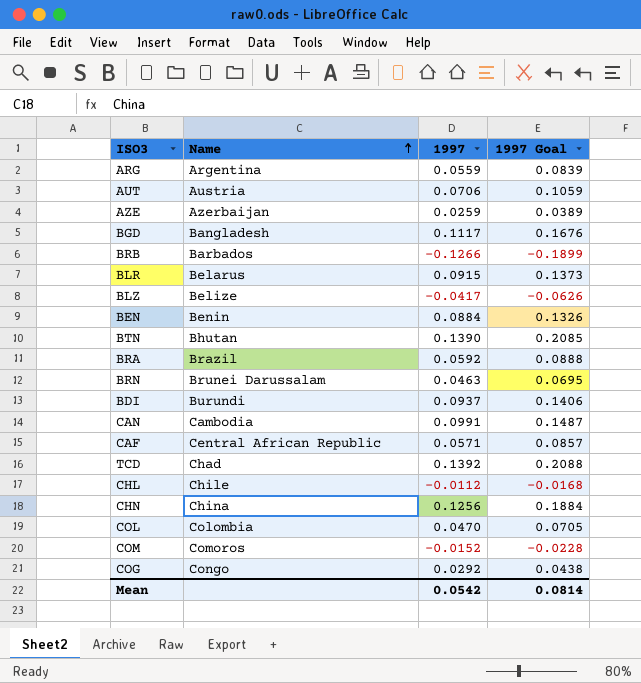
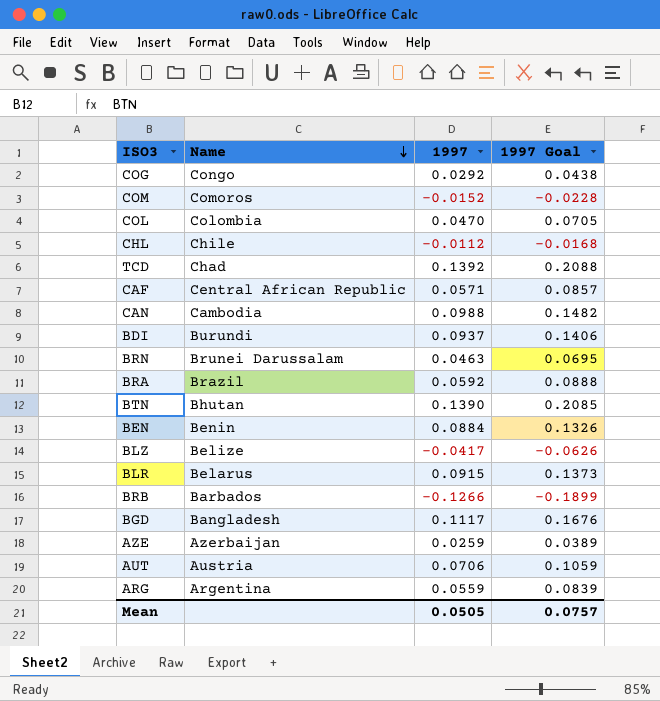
row order: Name ascending -> Name descending
row CHN: China | 0.1256 | 0.1884 -> none
CAN | 1997: 0.0991 -> 0.0988
CAN | 1997 Goal: 0.1487 -> 0.1482
Mean | 1997: 0.0542 -> 0.0505
Mean | 1997 Goal: 0.0814 -> 0.0757

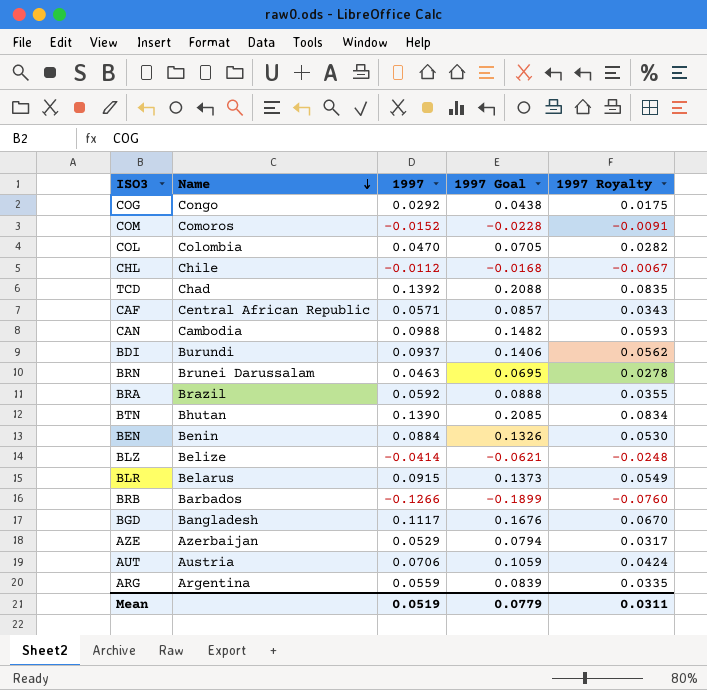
column 1997 Royalty | formula: none -> [1997] * 0.6
BLZ | 1997: -0.0417 -> -0.0414
BLZ | 1997 Goal: -0.0626 -> -0.0621
AZE | 1997: 0.0259 -> 0.0529
AZE | 1997 Goal: 0.0389 -> 0.0794
Mean | 1997: 0.0505 -> 0.0519
Mean | 1997 Goal: 0.0757 -> 0.0779

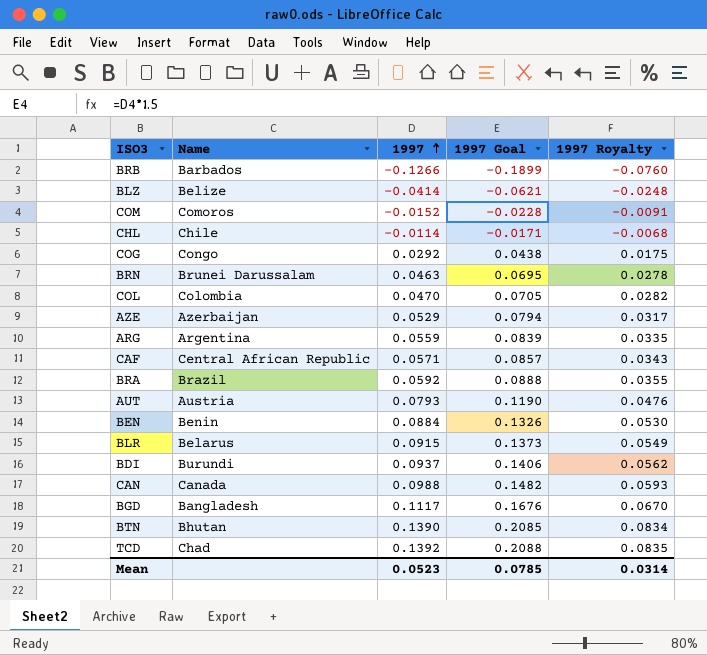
row order: Name descending -> 1997 ascending
CHL | 1997: -0.0112 -> -0.0114
CHL | 1997 Goal: -0.0168 -> -0.0171
CHL | 1997 Royalty: -0.0067 -> -0.0068
AUT | 1997: 0.0706 -> 0.0793
AUT | 1997 Goal: 0.1059 -> 0.1190
AUT | 1997 Royalty: 0.0424 -> 0.0476
CAN | Name: Cambodia -> Canada
Mean | 1997: 0.0519 -> 0.0523
Mean | 1997 Goal: 0.0779 -> 0.0785
Mean | 1997 Royalty: 0.0311 -> 0.0314

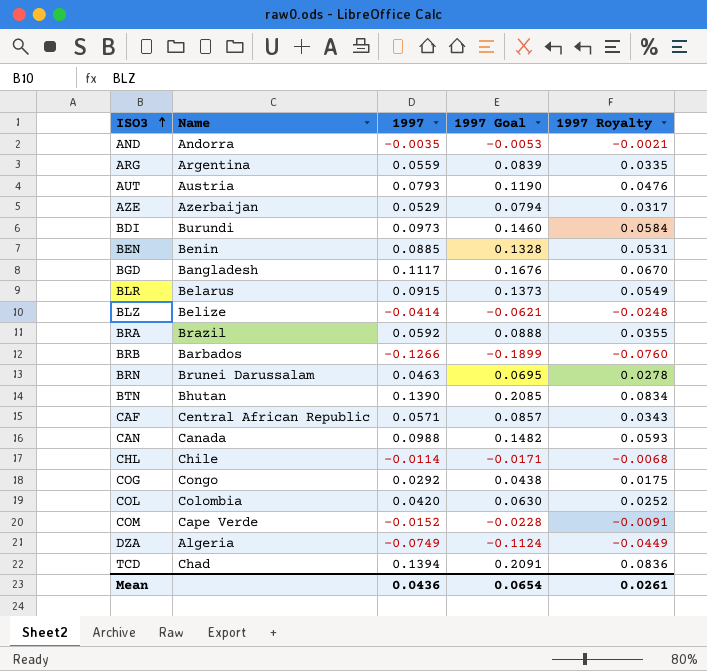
row order: 1997 ascending -> ISO3 ascending
row AND: none -> Andorra | -0.0035 | -0.0053 | -0.0021
BDI | 1997: 0.0937 -> 0.0973
BDI | 1997 Goal: 0.1406 -> 0.1460
BDI | 1997 Royalty: 0.0562 -> 0.0584
BEN | 1997: 0.0884 -> 0.0885
BEN | 1997 Goal: 0.1326 -> 0.1328
BEN | 1997 Royalty: 0.0530 -> 0.0531
COL | 1997: 0.0470 -> 0.0420
COL | 1997 Goal: 0.0705 -> 0.0630
COL | 1997 Royalty: 0.0282 -> 0.0252
COM | Name: Comoros -> Cape Verde
row DZA: none -> Algeria | -0.0749 | -0.1124 | -0.0449
TCD | 1997: 0.1392 -> 0.1394
TCD | 1997 Goal: 0.2088 -> 0.2091
TCD | 1997 Royalty: 0.0835 -> 0.0836
Mean | 1997: 0.0523 -> 0.0436
Mean | 1997 Goal: 0.0785 -> 0.0654
Mean | 1997 Royalty: 0.0314 -> 0.0261

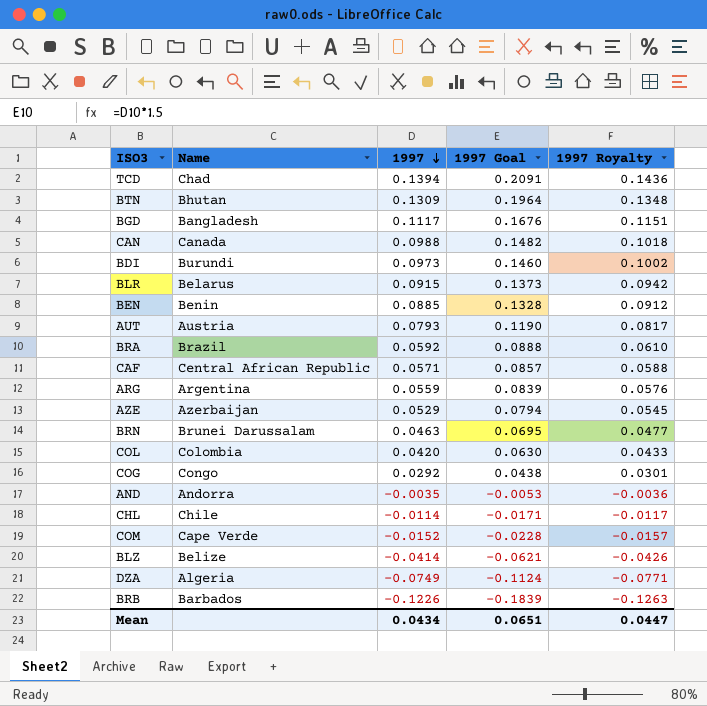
row order: ISO3 ascending -> 1997 descending
column 1997 Royalty | formula: [1997] * 0.6 -> [1997] * 1.03
BTN | 1997: 0.1390 -> 0.1309
BTN | 1997 Goal: 0.2085 -> 0.1964
BRB | 1997: -0.1266 -> -0.1226
BRB | 1997 Goal: -0.1899 -> -0.1839
Mean | 1997: 0.0436 -> 0.0434
Mean | 1997 Goal: 0.0654 -> 0.0651
Mean | 1997 Royalty: 0.0261 -> 0.0447

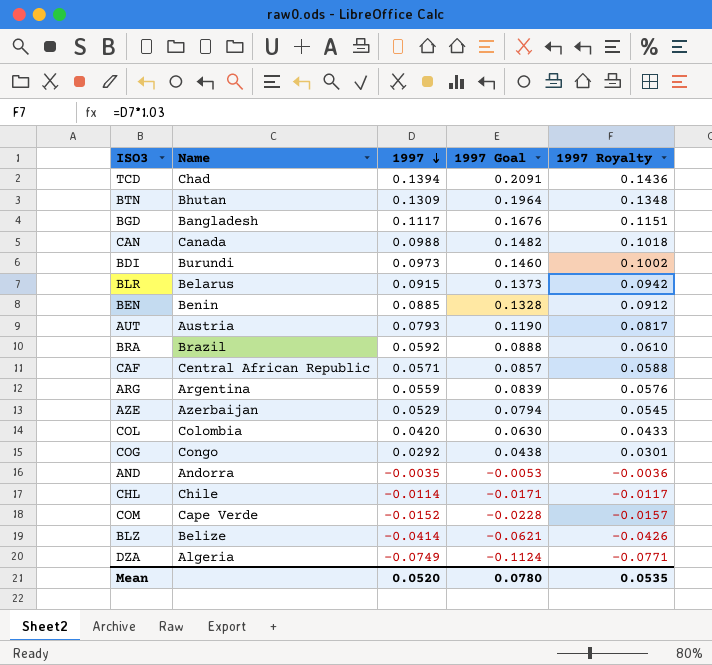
row BRN: Brunei Darussalam | 0.0463 | 0.0695 | 0.0477 -> none
row BRB: Barbados | -0.1226 | -0.1839 | -0.1263 -> none
Mean | 1997: 0.0434 -> 0.0520
Mean | 1997 Goal: 0.0651 -> 0.0780
Mean | 1997 Royalty: 0.0447 -> 0.0535

